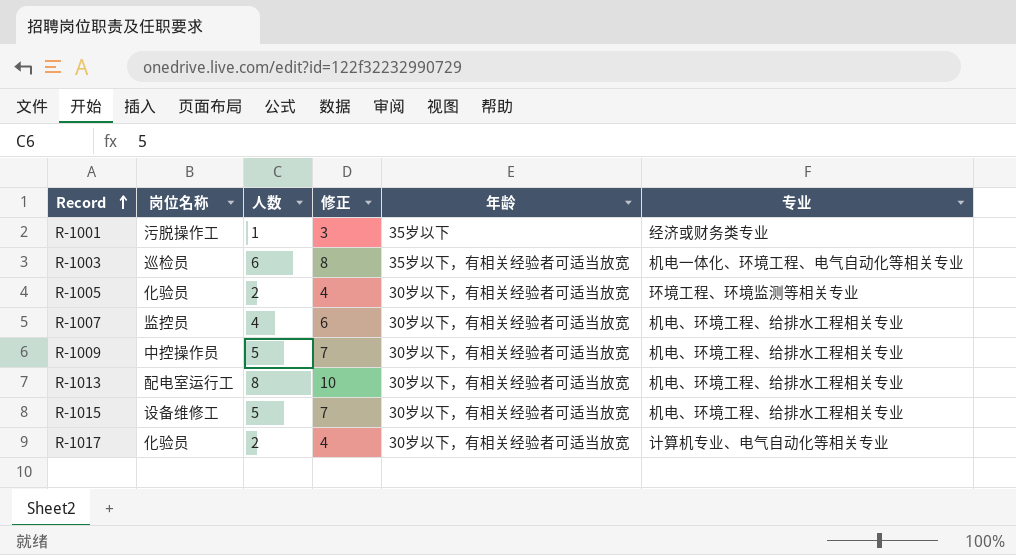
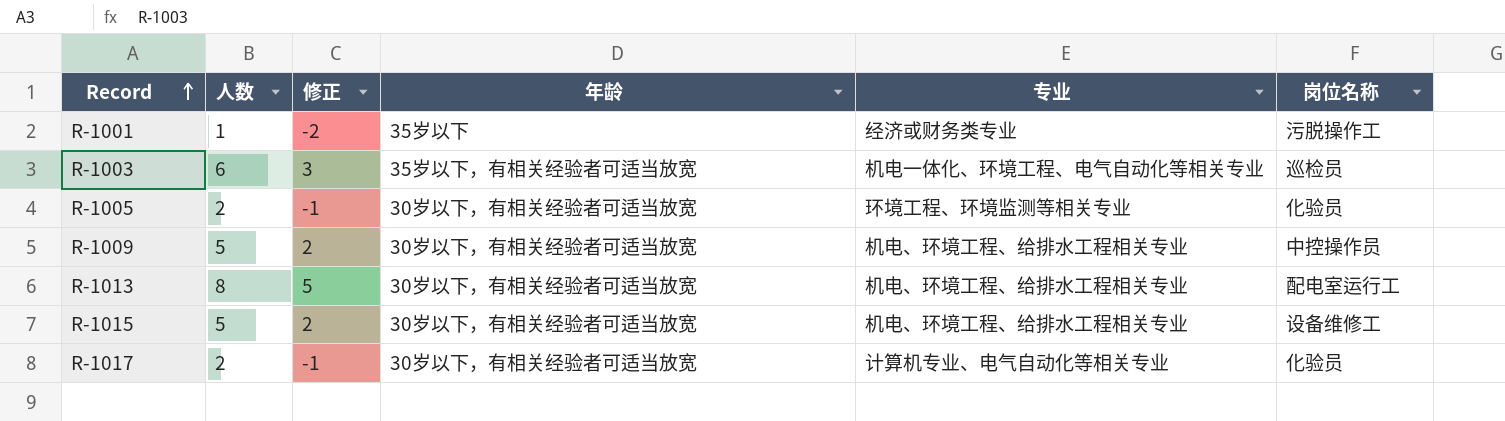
column 修正 | formula: [人数] + 2 -> [人数] - 3
column 岗位名称 | position: 2 -> 6
row R-1007: 监控员 | 4 | 6 | 30岁以下，有相关经验者可适当放宽 | 机电、环境工程、给排水工程相关专业 -> none

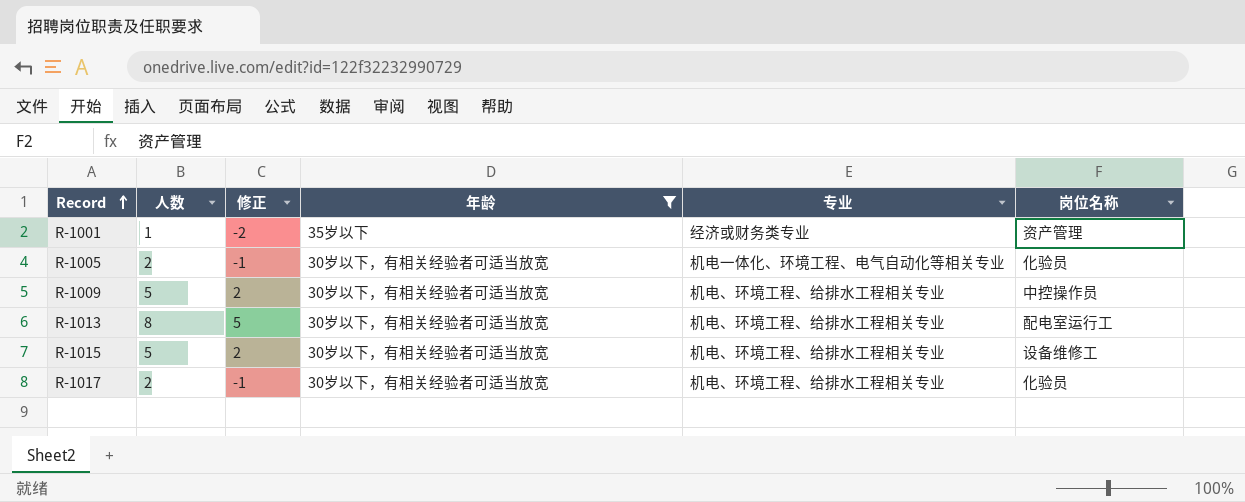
filter: none -> 年龄 != 35岁以下，有相关经验者可适当放宽
R-1001 | 岗位名称: 污脱操作工 -> 资产管理
R-1005 | 专业: 环境工程、环境监测等相关专业 -> 机电一体化、环境工程、电气自动化等相关专业
R-1017 | 专业: 计算机专业、电气自动化等相关专业 -> 机电、环境工程、给排水工程相关专业

